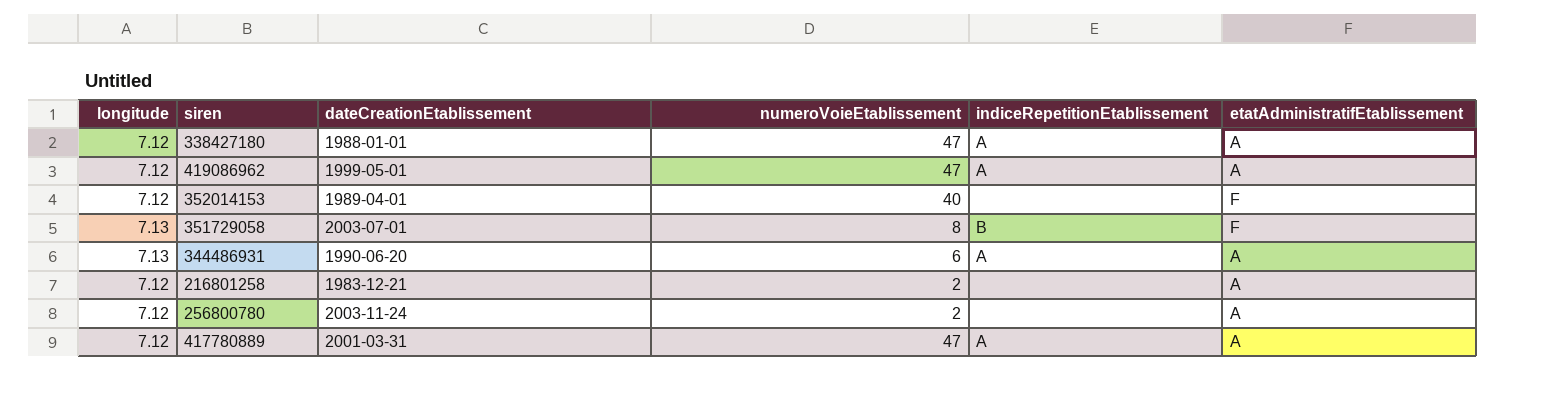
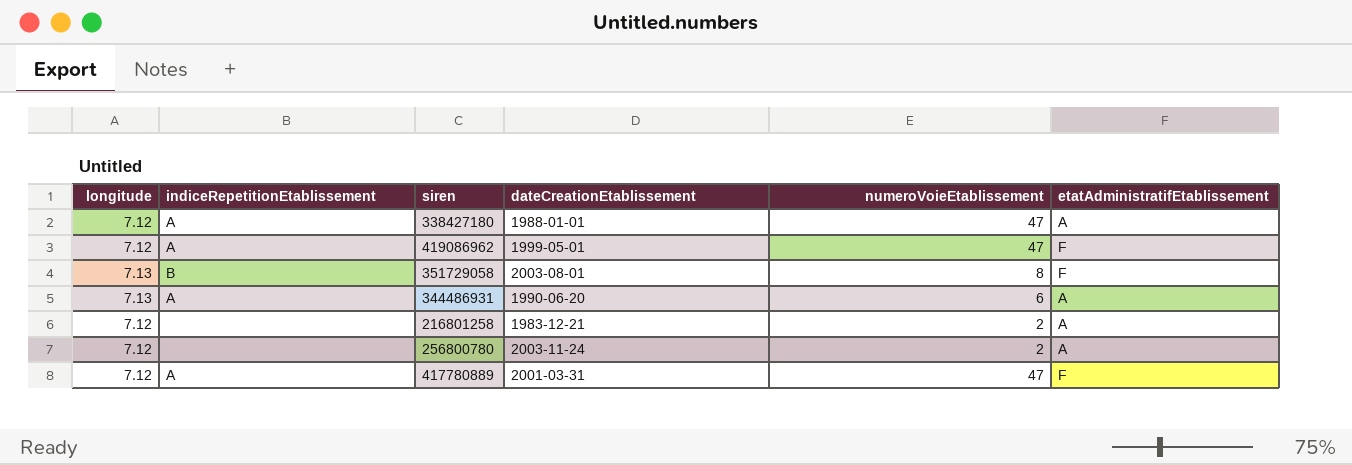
column indiceRepetitionEtablissement | position: 5 -> 2
row 352014153: 7.12 | 1989-04-01 | 40 | none | F -> none
419086962 | etatAdministratifEtablissement: A -> F
351729058 | dateCreationEtablissement: 2003-07-01 -> 2003-08-01
417780889 | etatAdministratifEtablissement: A -> F

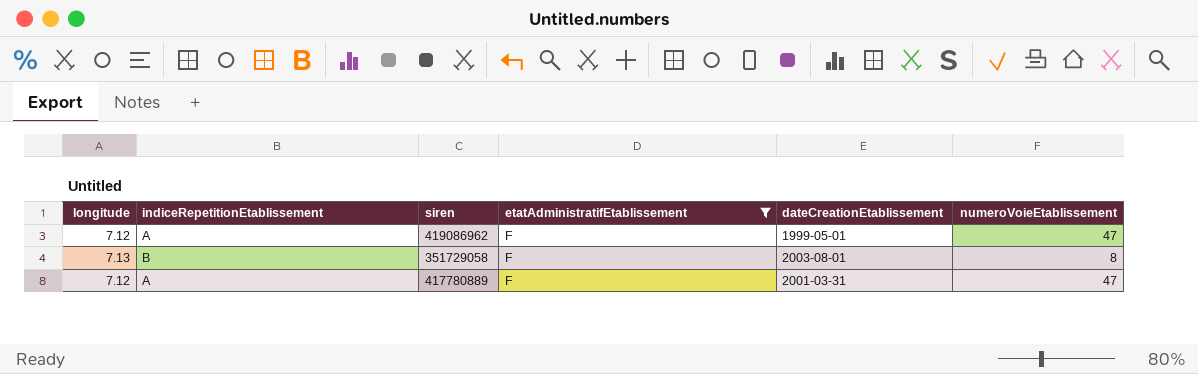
filter: none -> etatAdministratifEtablissement = F
column etatAdministratifEtablissement | position: 6 -> 4

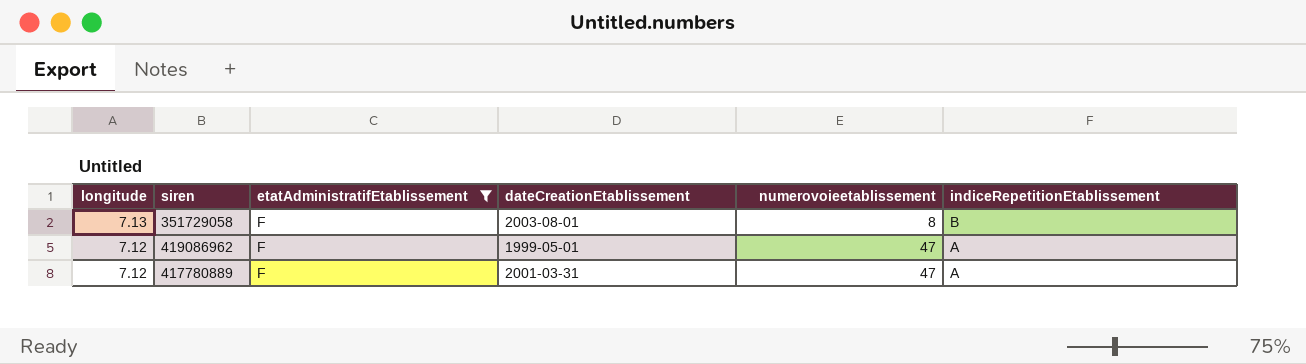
row order: none -> longitude descending
column name: numeroVoieEtablissement -> numerovoieetablissement
column indiceRepetitionEtablissement | position: 2 -> 6

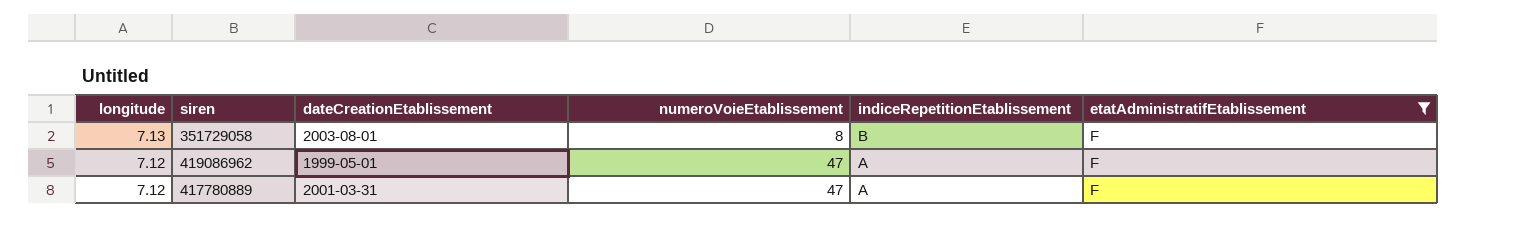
column name: numerovoieetablissement -> numeroVoieEtablissement
column etatAdministratifEtablissement | position: 3 -> 6

